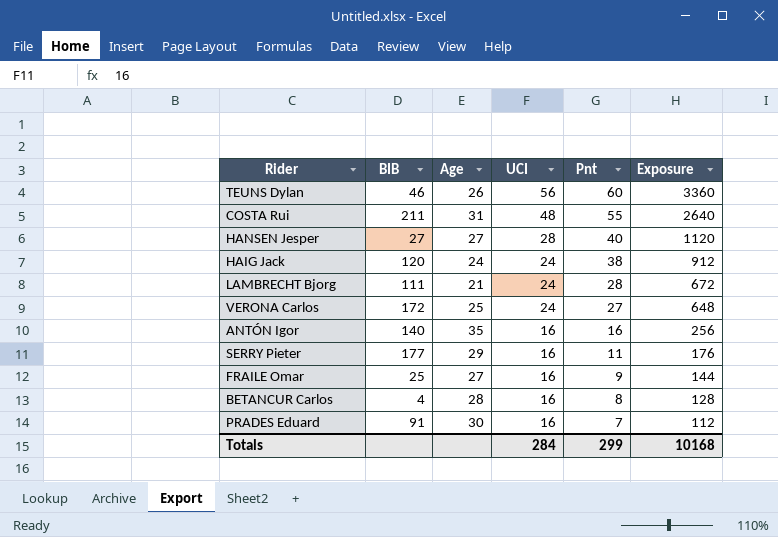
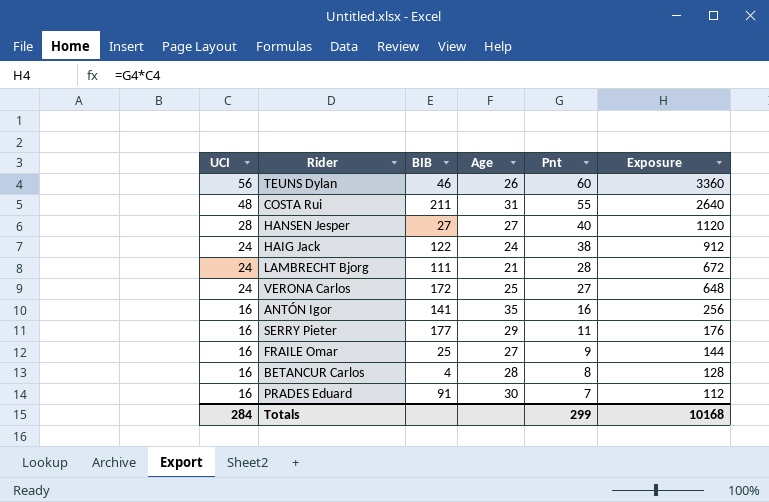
column UCI | position: 4 -> 1
HAIG Jack | BIB: 120 -> 122
ANTÓN Igor | BIB: 140 -> 141

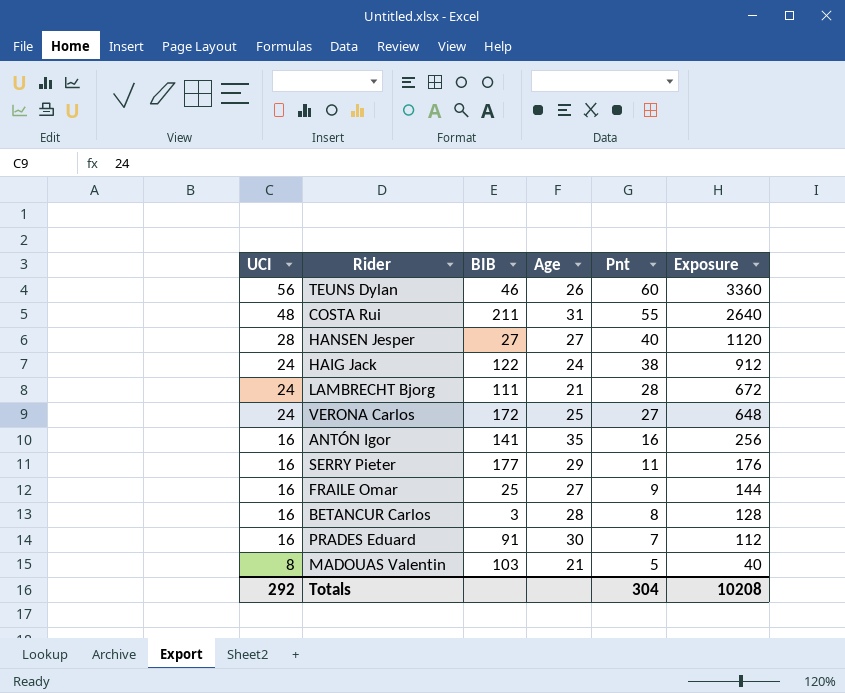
BETANCUR Carlos | BIB: 4 -> 3
row MADOUAS Valentin: none -> 8 | 103 | 21 | 5 | 40
Totals | UCI: 284 -> 292
Totals | Pnt: 299 -> 304
Totals | Exposure: 10168 -> 10208

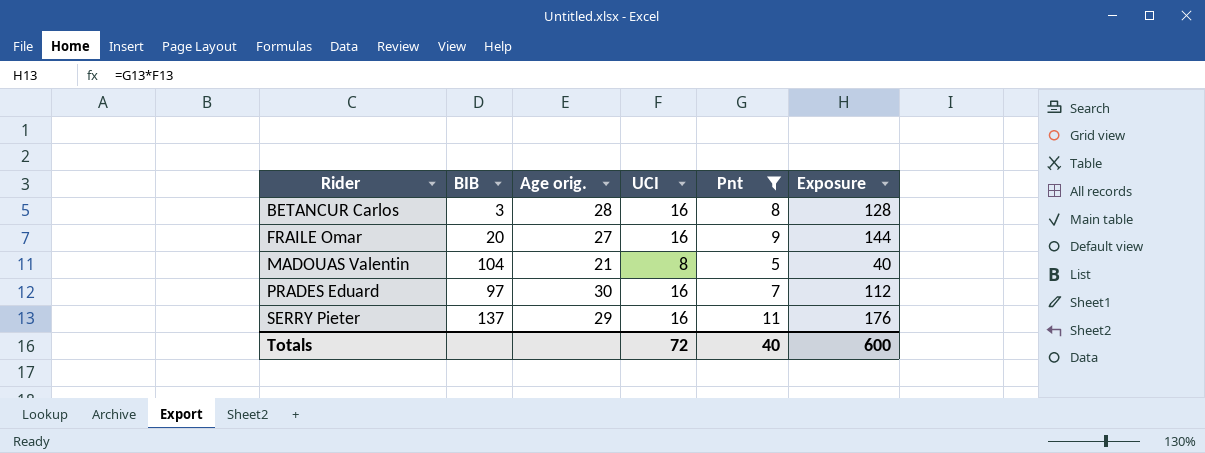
filter: none -> Pnt <= 11
row order: UCI descending -> Rider ascending
column name: Age -> Age orig.
column UCI | position: 1 -> 4
FRAILE Omar | BIB: 25 -> 20
MADOUAS Valentin | BIB: 103 -> 104
PRADES Eduard | BIB: 91 -> 97
SERRY Pieter | BIB: 177 -> 137
Totals | UCI: 292 -> 72
Totals | Pnt: 304 -> 40
Totals | Exposure: 10208 -> 600

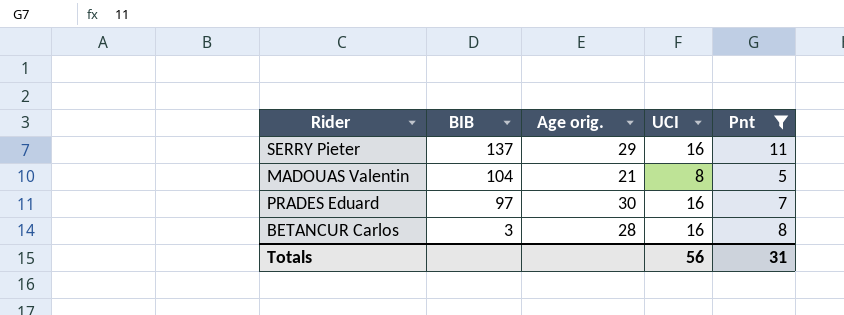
row order: Rider ascending -> BIB descending
column Exposure | formula: [UCI] * [Pnt] -> none
row FRAILE Omar: 20 | 27 | 16 | 9 | 144 -> none
Totals | UCI: 72 -> 56
Totals | Pnt: 40 -> 31

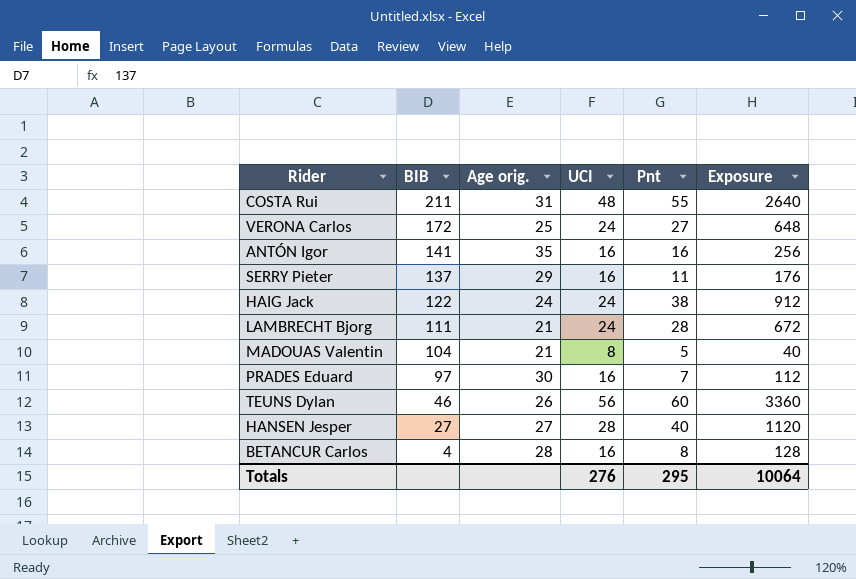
filter: Pnt <= 11 -> none
column Exposure | formula: none -> [UCI] * [Pnt]
BETANCUR Carlos | BIB: 3 -> 4
Totals | UCI: 56 -> 276
Totals | Pnt: 31 -> 295

